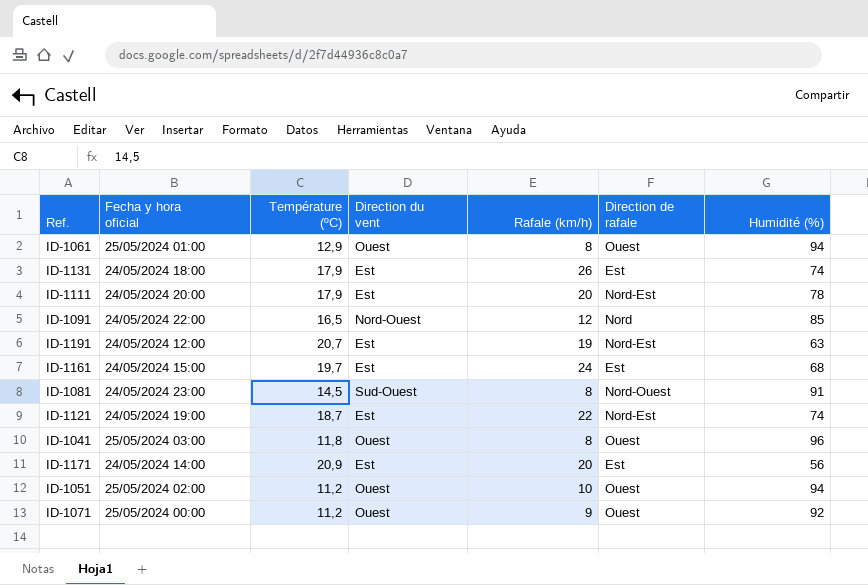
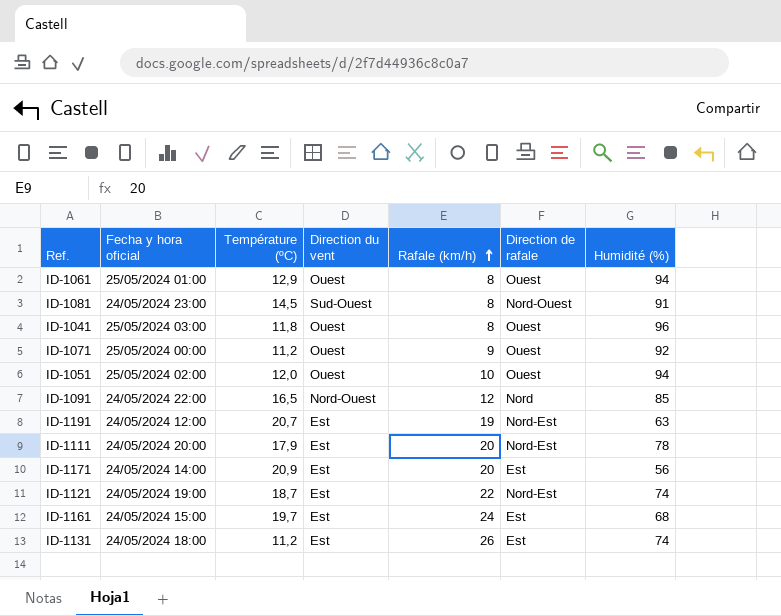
row order: none -> Rafale (km/h) ascending
ID-1051 | Température (ºC): 11,2 -> 12,0
ID-1131 | Température (ºC): 17,9 -> 11,2

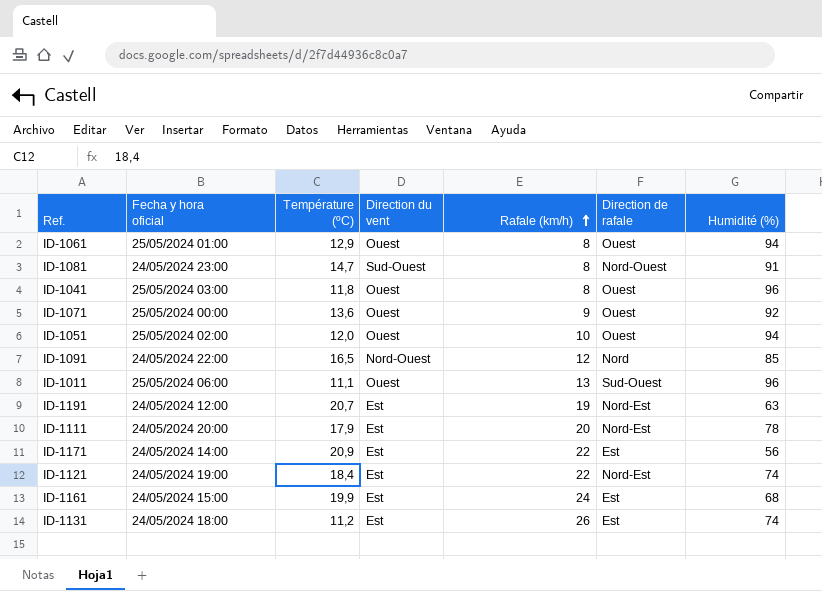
ID-1081 | Température (ºC): 14,5 -> 14,7
ID-1071 | Température (ºC): 11,2 -> 13,6
row ID-1011: none -> 25/05/2024 06:00 | 11,1 | Ouest | 13 | Sud-Ouest | 96
ID-1171 | Rafale (km/h): 20 -> 22
ID-1121 | Température (ºC): 18,7 -> 18,4
ID-1161 | Température (ºC): 19,7 -> 19,9

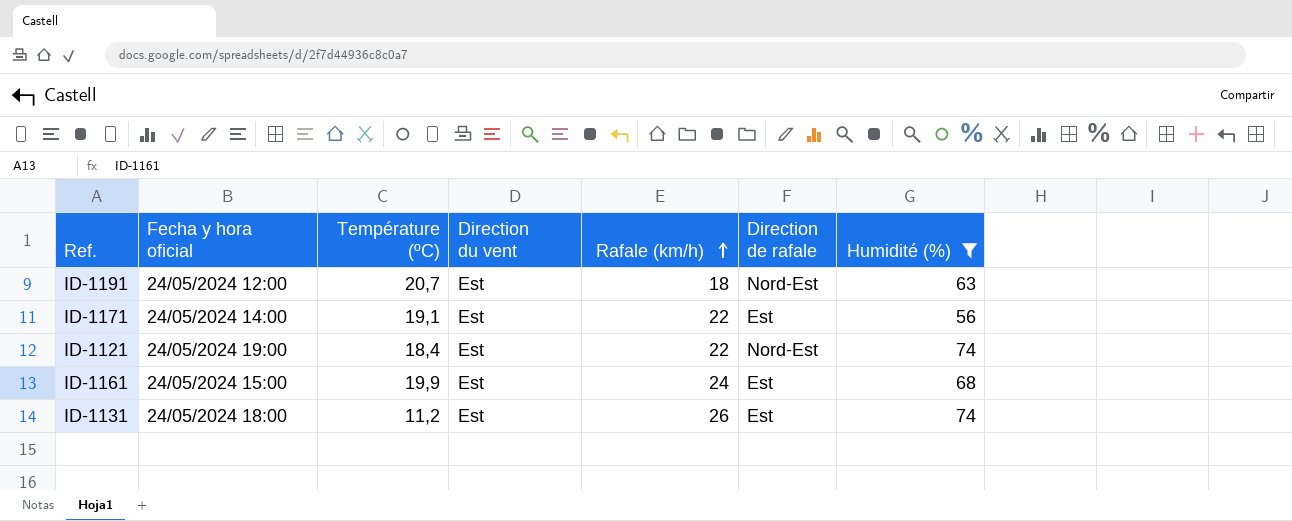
filter: none -> Humidité (%) <= 74
ID-1191 | Rafale (km/h): 19 -> 18
ID-1171 | Température (ºC): 20,9 -> 19,1

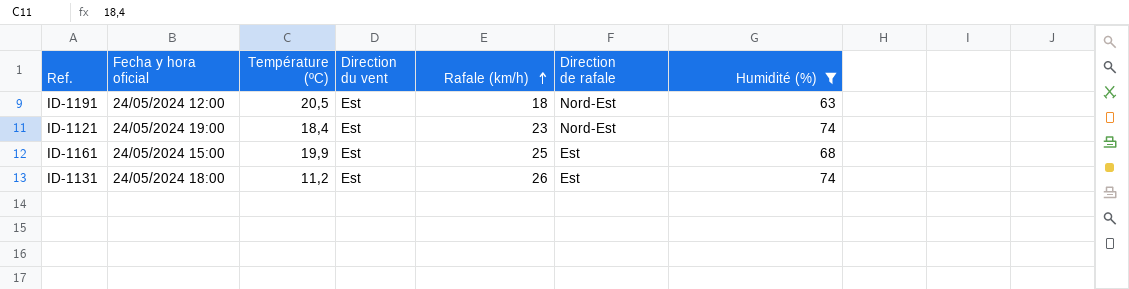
row ID-1171: 24/05/2024 14:00 | 19,1 | Est | 22 | Est | 56 -> none
ID-1191 | Température (ºC): 20,7 -> 20,5
ID-1121 | Rafale (km/h): 22 -> 23
ID-1161 | Rafale (km/h): 24 -> 25

